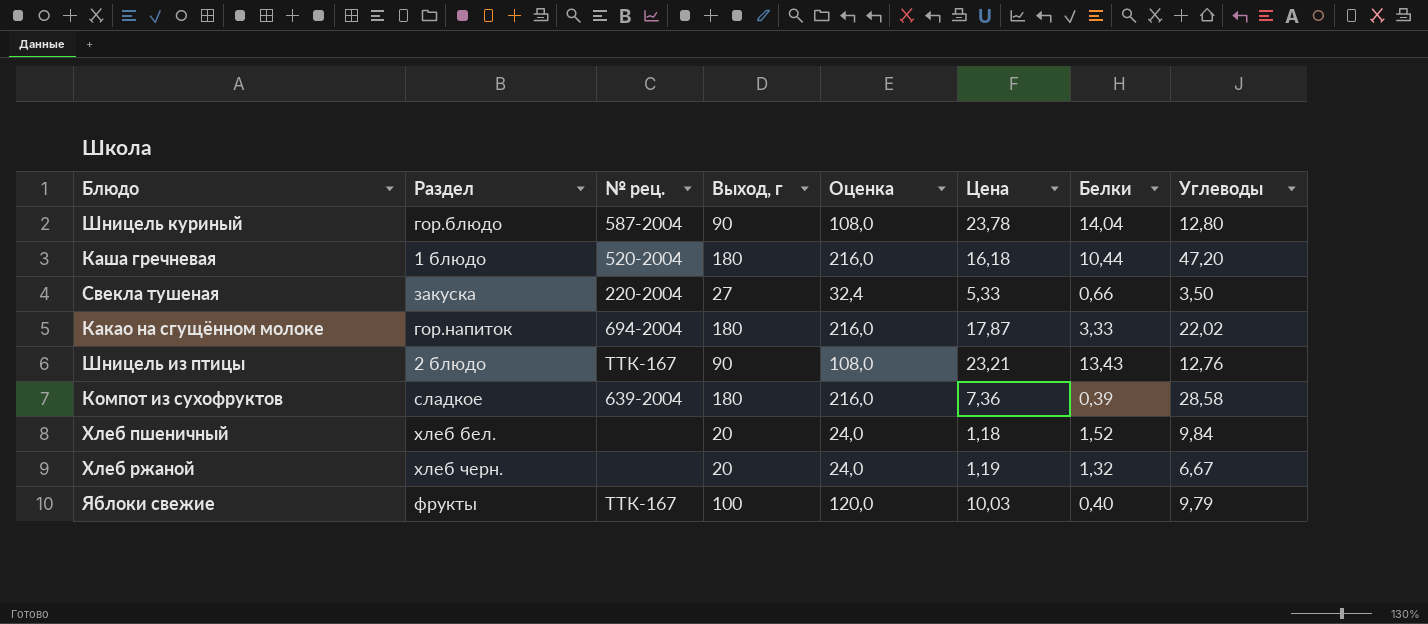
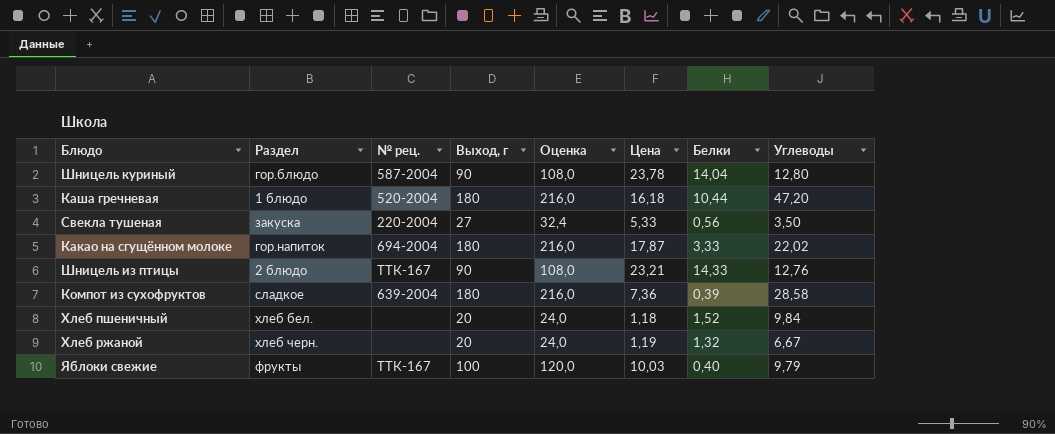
Свекла тушеная | Белки: 0,66 -> 0,56
Шницель из птицы | Белки: 13,43 -> 14,33

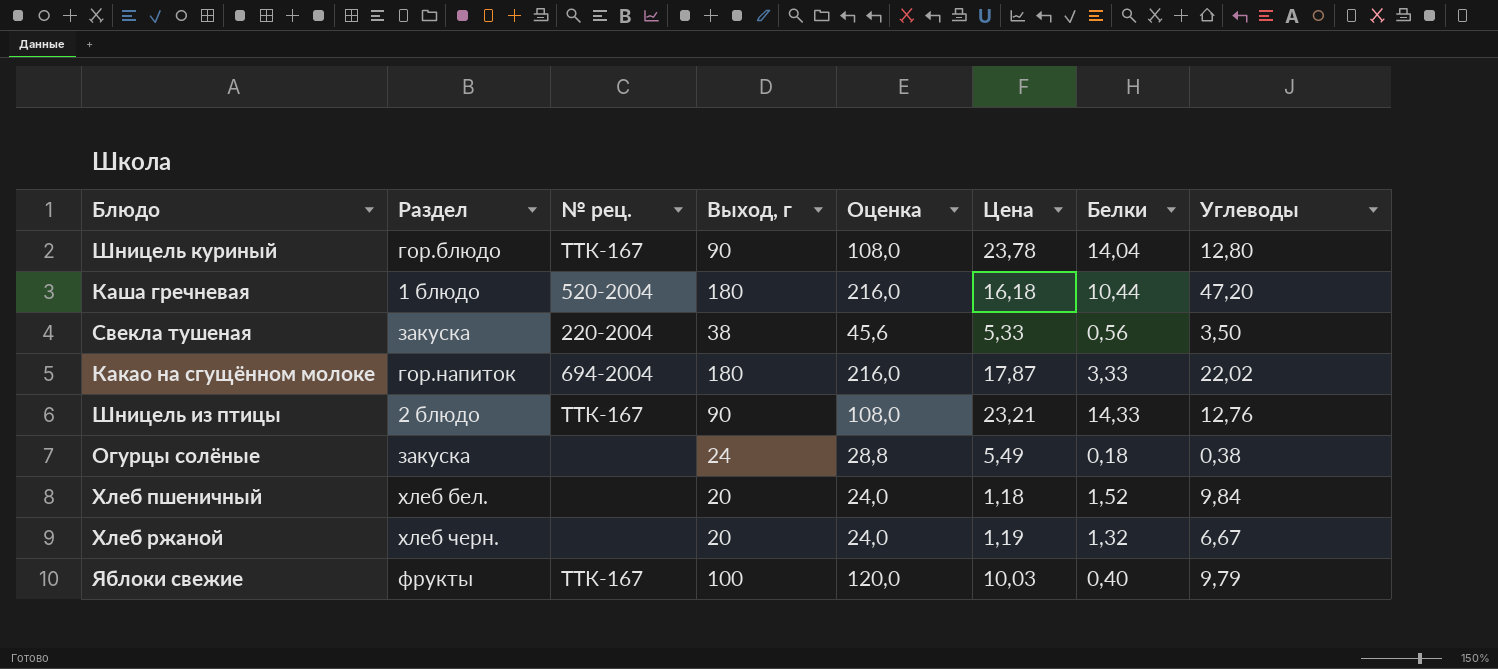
row Компот из сухофруктов: сладкое | 639-2004 | 180 | 216,0 | 7,36 | 0,39 | 28,58 -> none
Шницель куриный | № рец.: 587-2004 -> ТТК-167
Свекла тушеная | Выход, г: 27 -> 38
Свекла тушеная | Оценка: 32,4 -> 45,6
row Огурцы солёные: none -> закуска | none | 24 | 28,8 | 5,49 | 0,18 | 0,38

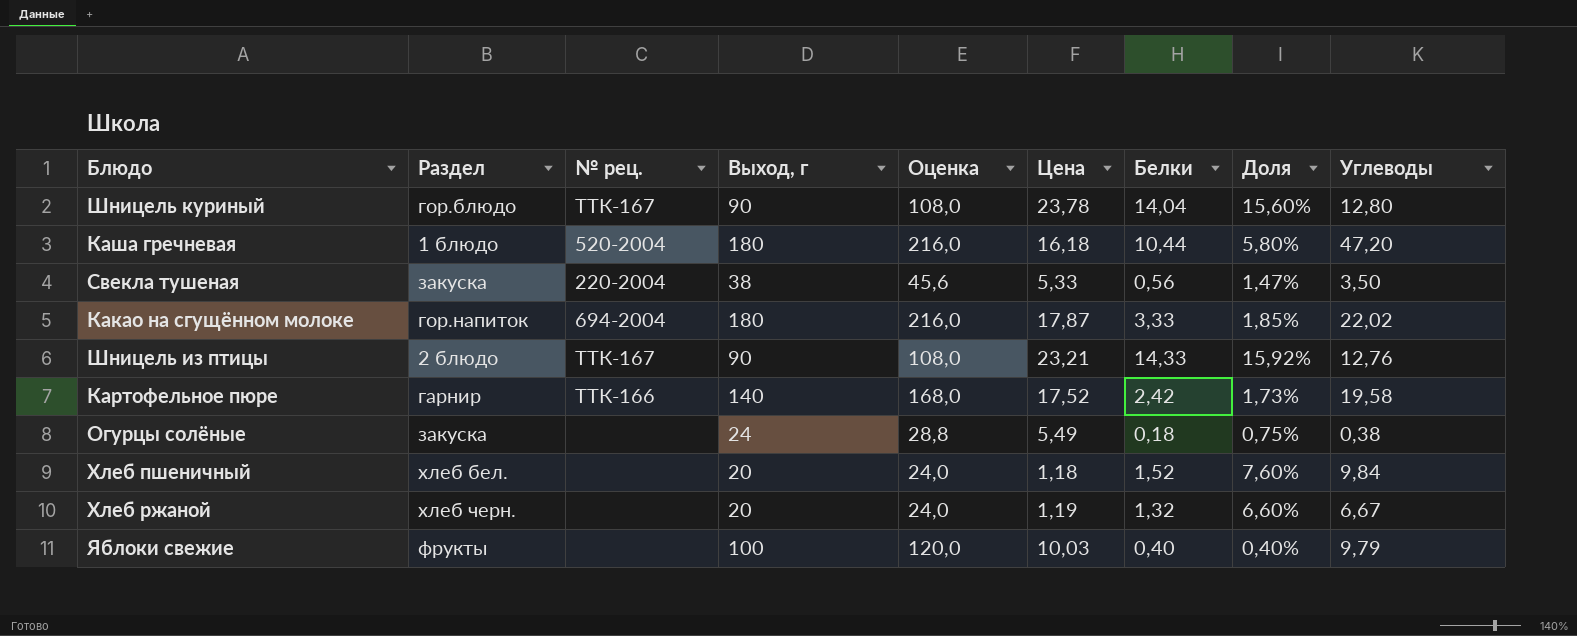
column Доля | formula: none -> [Белки] / [Выход, г]
row Картофельное пюре: none -> гарнир | ТТК-166 | 140 | 168,0 | 17,52 | 2,42 | 1,73% | 19,58
Яблоки свежие | № рец.: ТТК-167 -> none

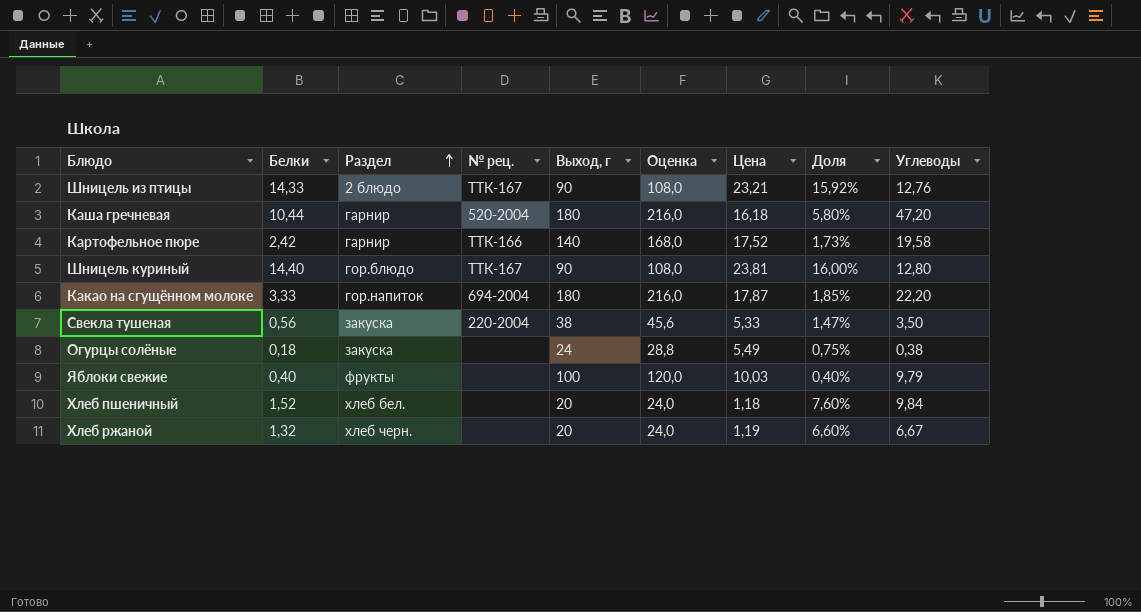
row order: none -> Раздел ascending
column Белки | position: 7 -> 2
Каша гречневая | Раздел: 1 блюдо -> гарнир
Шницель куриный | Белки: 14,04 -> 14,40
Шницель куриный | Цена: 23,78 -> 23,81
Шницель куриный | Доля: 15,60% -> 16,00%
Какао на сгущённом молоке | Углеводы: 22,02 -> 22,20

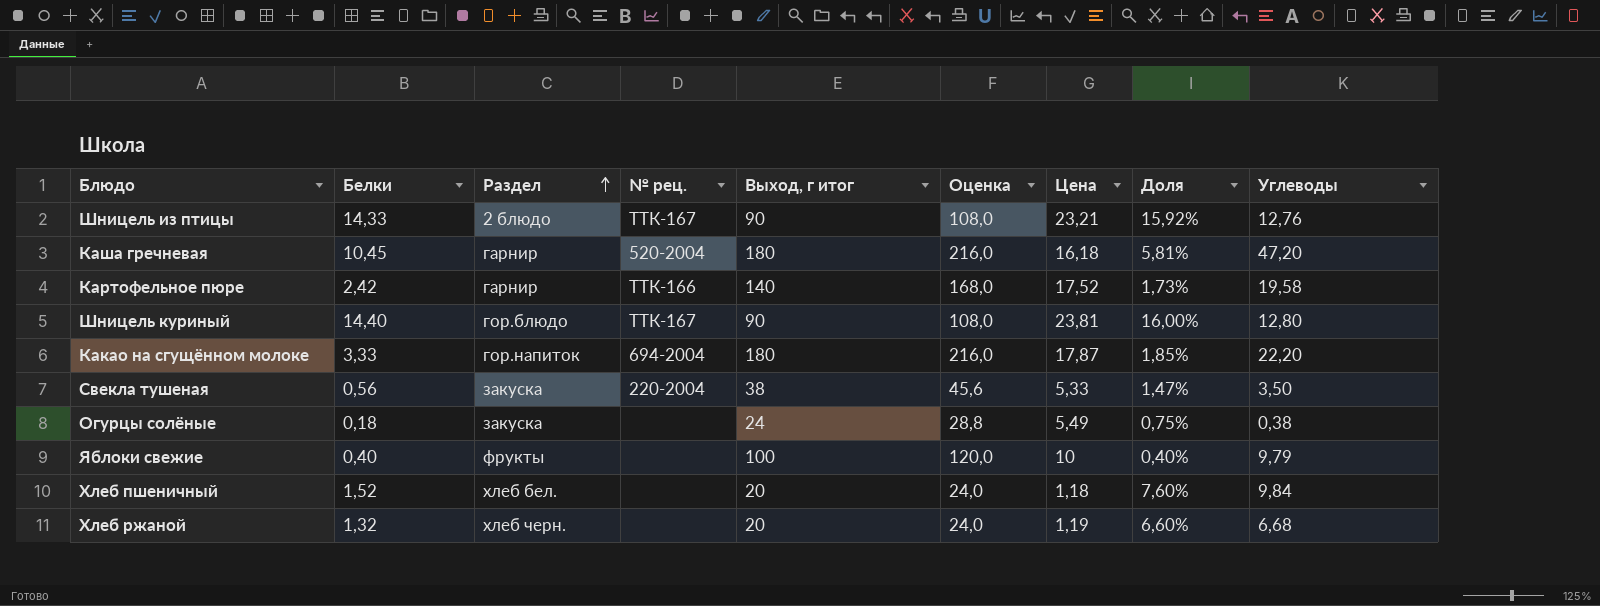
column name: Выход, г -> Выход, г итог
Каша гречневая | Белки: 10,44 -> 10,45
Каша гречневая | Доля: 5,80% -> 5,81%
Яблоки свежие | Цена: 10,03 -> 10
Хлеб ржаной | Углеводы: 6,67 -> 6,68

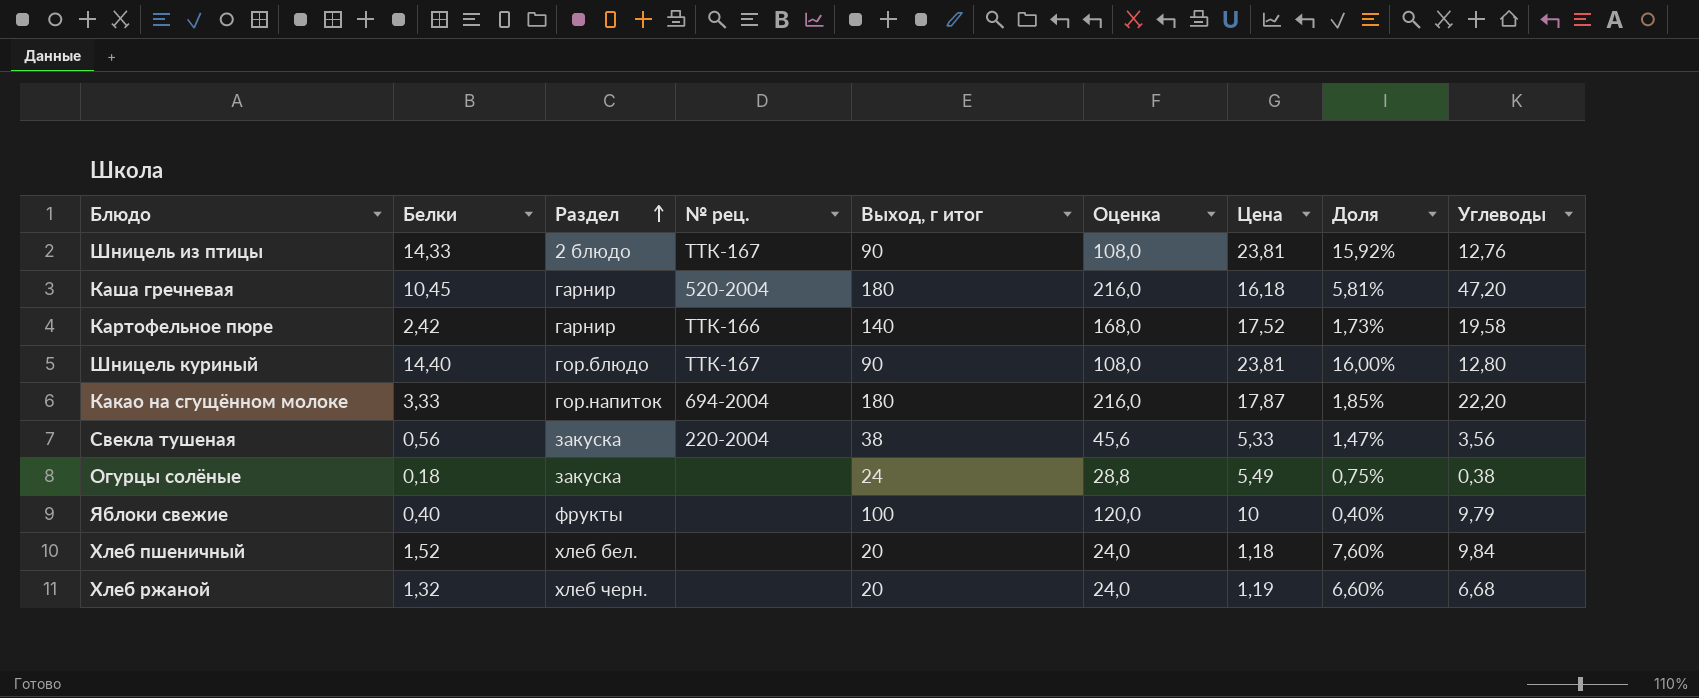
Шницель из птицы | Цена: 23,21 -> 23,81
Свекла тушеная | Углеводы: 3,50 -> 3,56

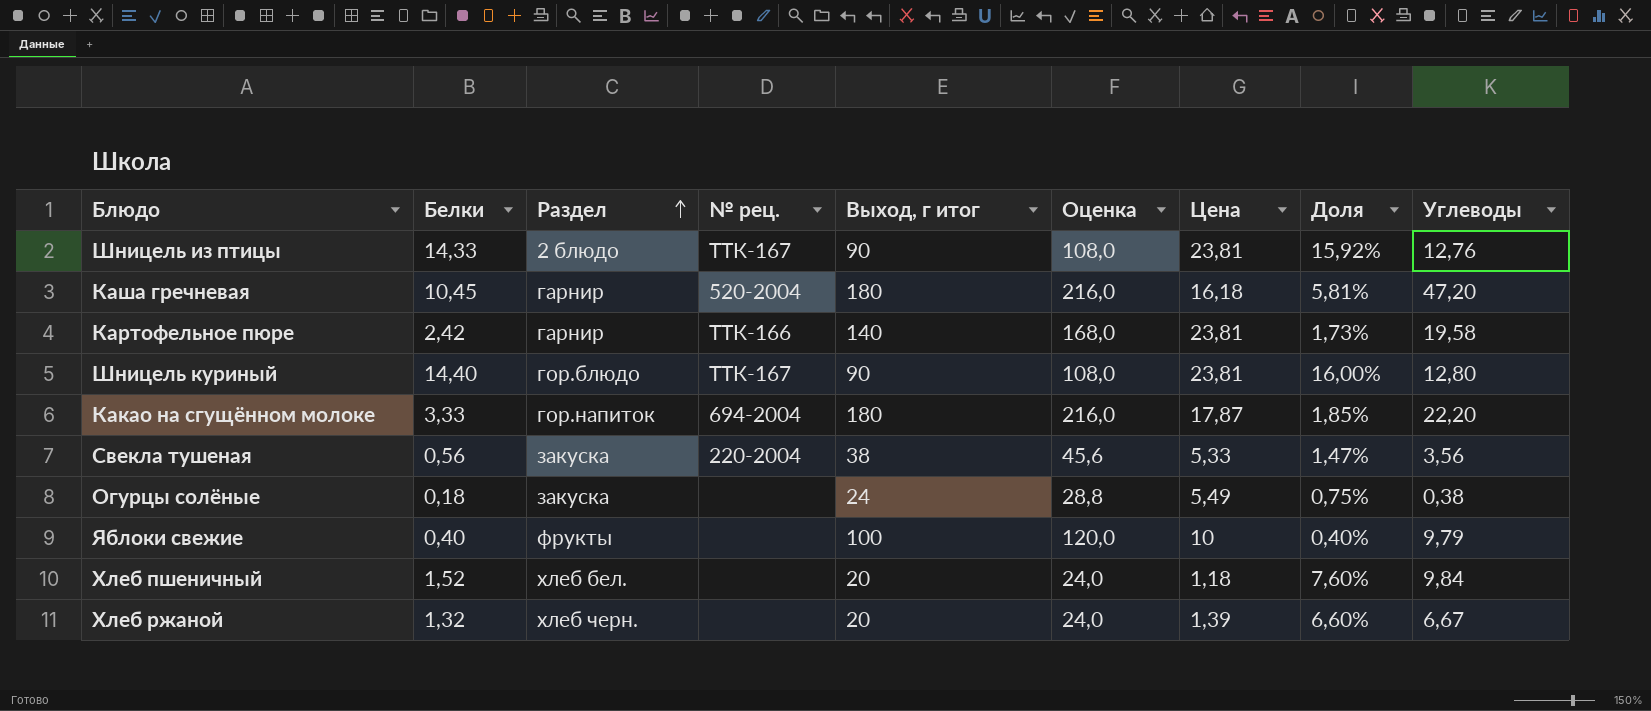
Картофельное пюре | Цена: 17,52 -> 23,81
Хлеб ржаной | Цена: 1,19 -> 1,39
Хлеб ржаной | Углеводы: 6,68 -> 6,67

